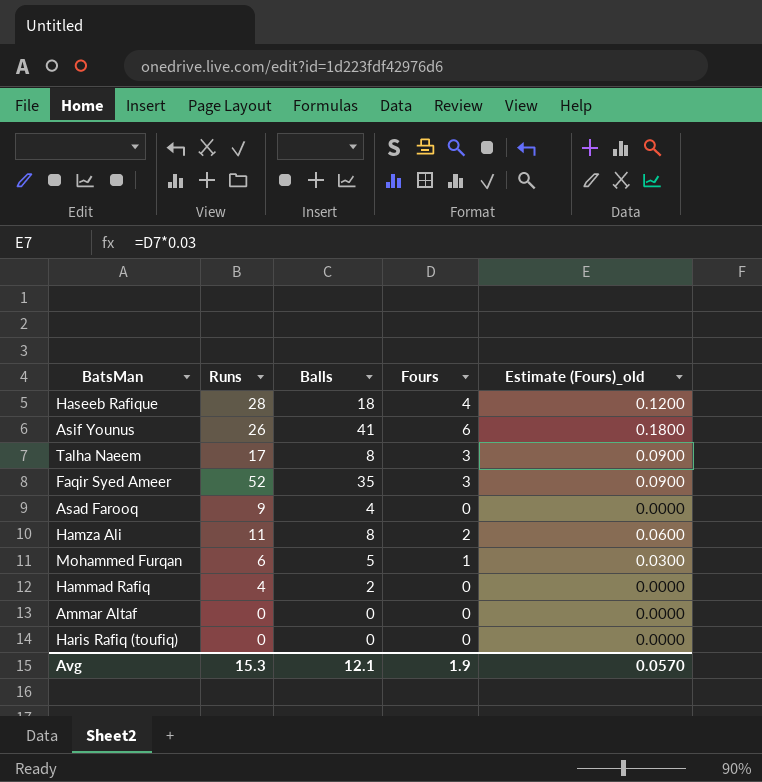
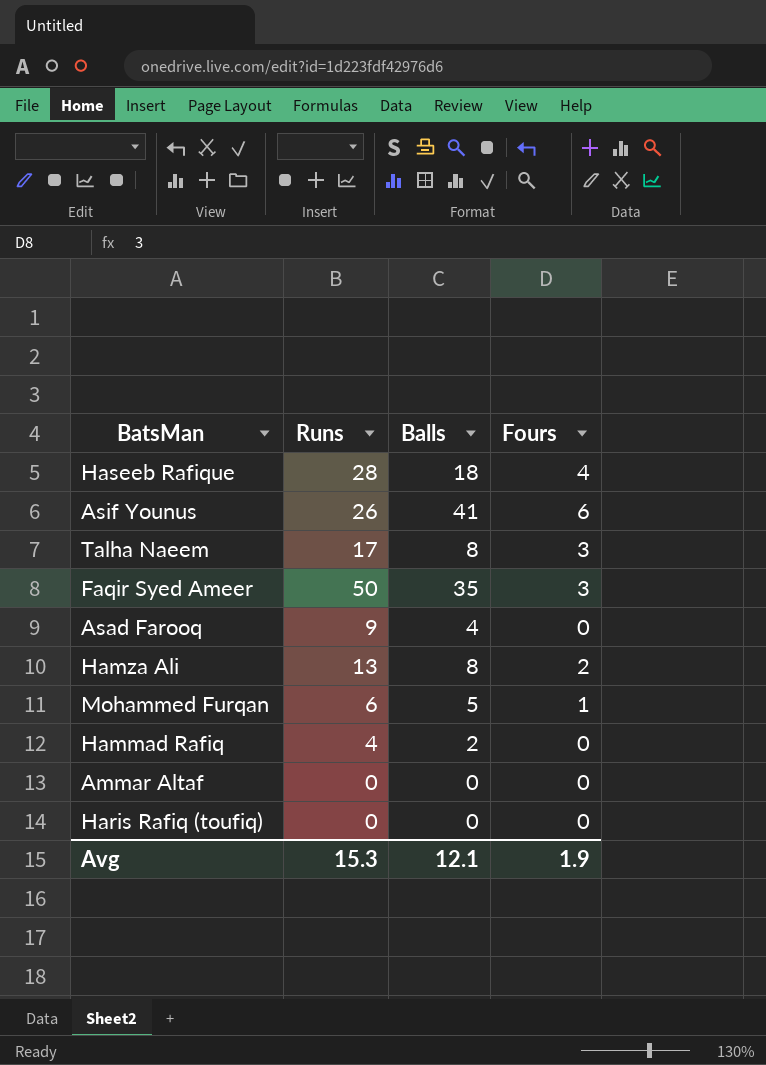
column Estimate (Fours)_old | formula: [Fours] * 0.03 -> none
Faqir Syed Ameer | Runs: 52 -> 50
Hamza Ali | Runs: 11 -> 13

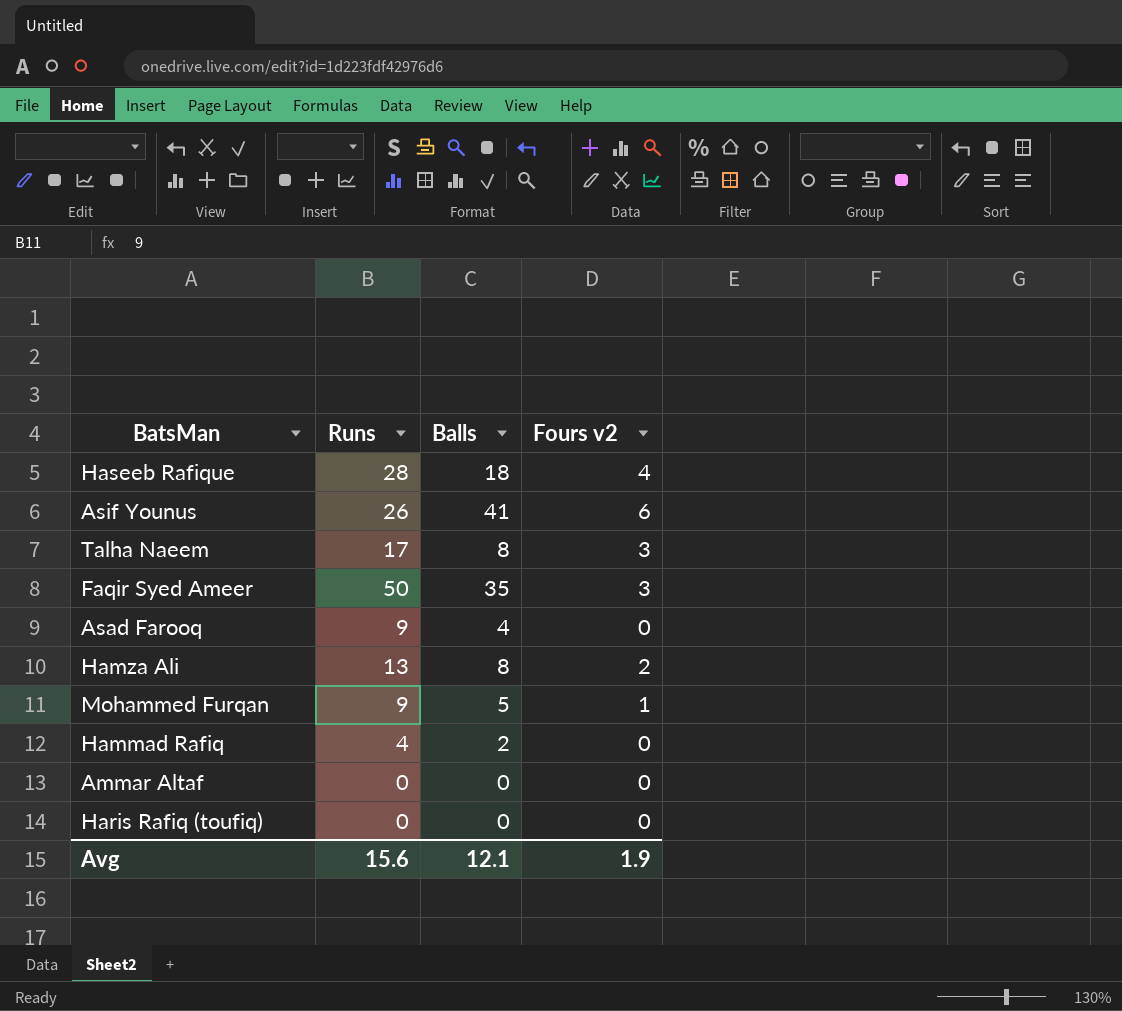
column name: Fours -> Fours v2
Mohammed Furqan | Runs: 6 -> 9
Avg | Runs: 15.3 -> 15.6

